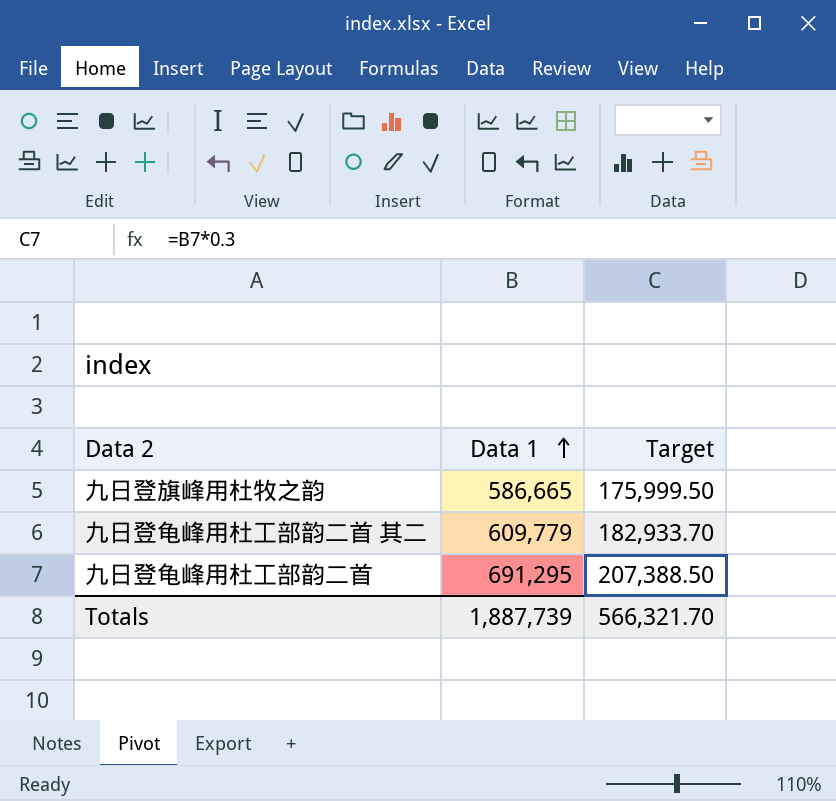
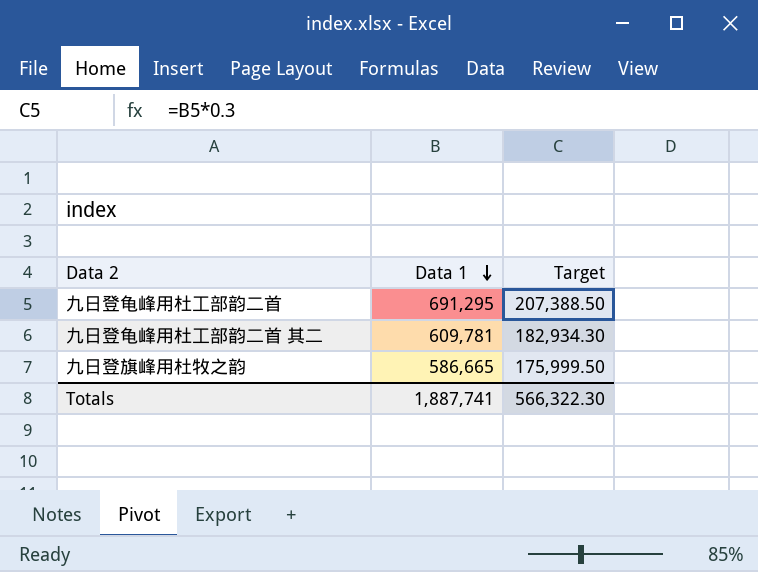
row order: Data 1 ascending -> Data 1 descending
九日登龟峰用杜工部韵二首 其二 | Data 1: 609,779 -> 609,781
九日登龟峰用杜工部韵二首 其二 | Target: 182,933.70 -> 182,934.30
Totals | Data 1: 1,887,739 -> 1,887,741
Totals | Target: 566,321.70 -> 566,322.30

